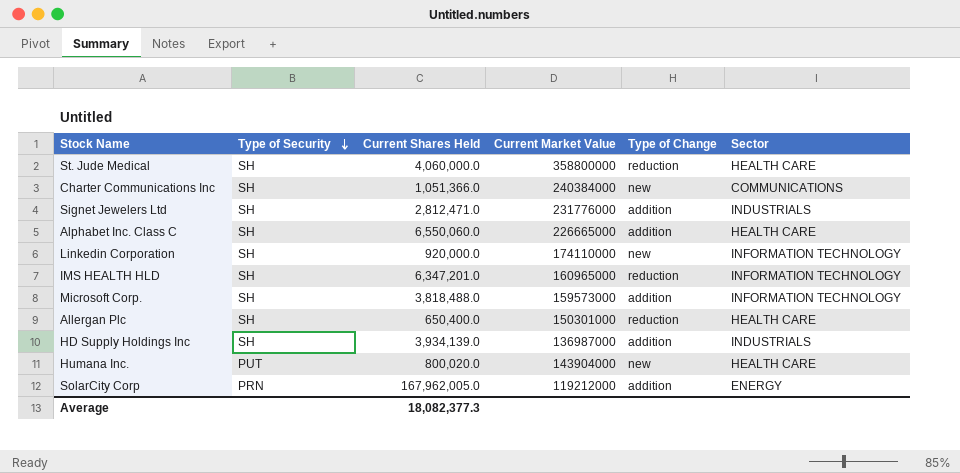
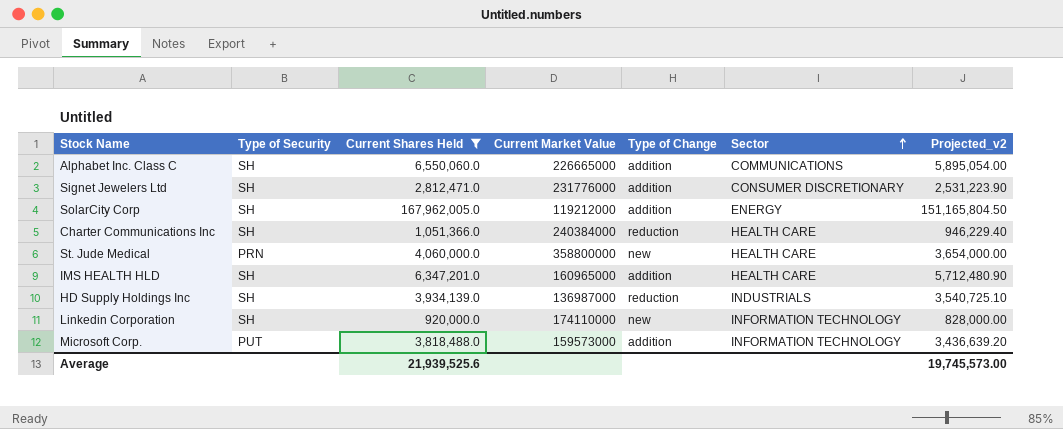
filter: none -> Current Shares Held >= 920,000.0
row order: Type of Security descending -> Sector ascending
column Projected_v2 | formula: none -> [Current Shares Held] * 0.9
Alphabet Inc. Class C | Sector: HEALTH CARE -> COMMUNICATIONS
Signet Jewelers Ltd | Sector: INDUSTRIALS -> CONSUMER DISCRETIONARY
SolarCity Corp | Type of Security: PRN -> SH
Charter Communications Inc | Type of Change: new -> reduction
Charter Communications Inc | Sector: COMMUNICATIONS -> HEALTH CARE
St. Jude Medical | Type of Security: SH -> PRN
St. Jude Medical | Type of Change: reduction -> new
IMS HEALTH HLD | Type of Change: reduction -> addition
IMS HEALTH HLD | Sector: INFORMATION TECHNOLOGY -> HEALTH CARE
HD Supply Holdings Inc | Type of Change: addition -> reduction
Microsoft Corp. | Type of Security: SH -> PUT
Average | Current Shares Held: 18,082,377.3 -> 21,939,525.6

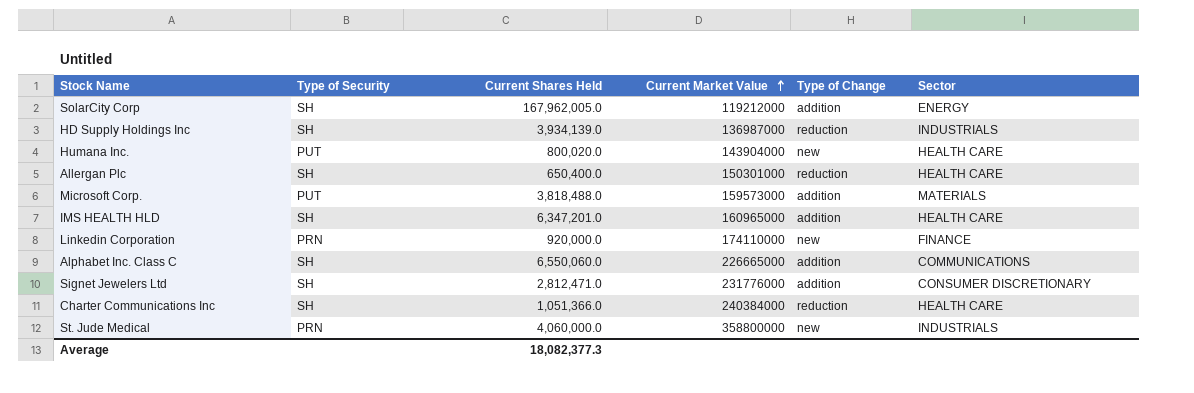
filter: Current Shares Held >= 920,000.0 -> none
row order: Sector ascending -> Current Market Value ascending
column Projected_v2 | formula: [Current Shares Held] * 0.9 -> none
Microsoft Corp. | Sector: INFORMATION TECHNOLOGY -> MATERIALS
Linkedin Corporation | Type of Security: SH -> PRN
Linkedin Corporation | Sector: INFORMATION TECHNOLOGY -> FINANCE
St. Jude Medical | Sector: HEALTH CARE -> INDUSTRIALS
Average | Current Shares Held: 21,939,525.6 -> 18,082,377.3

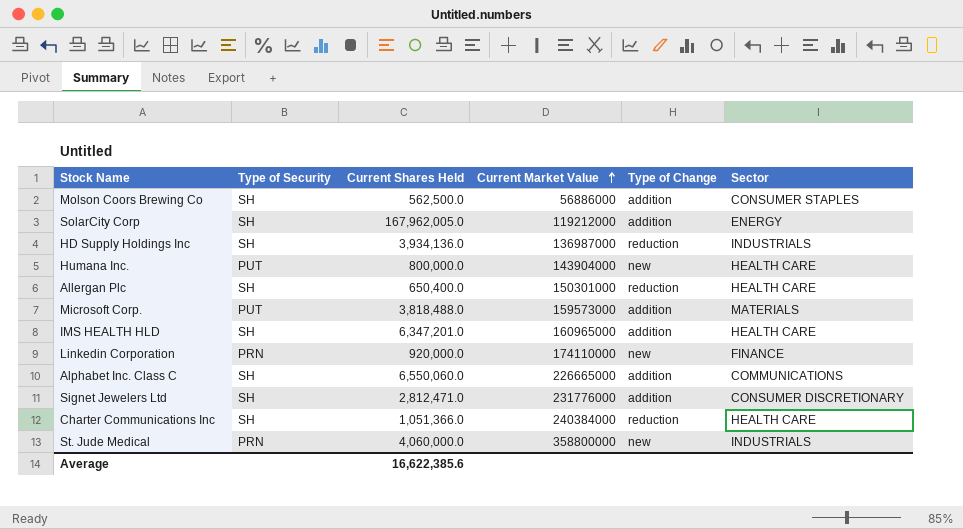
row Molson Coors Brewing Co: none -> SH | 562,500.0 | 56886000 | addition | CONSUMER STAPLES
HD Supply Holdings Inc | Current Shares Held: 3,934,139.0 -> 3,934,136.0
Humana Inc. | Current Shares Held: 800,020.0 -> 800,000.0
Average | Current Shares Held: 18,082,377.3 -> 16,622,385.6

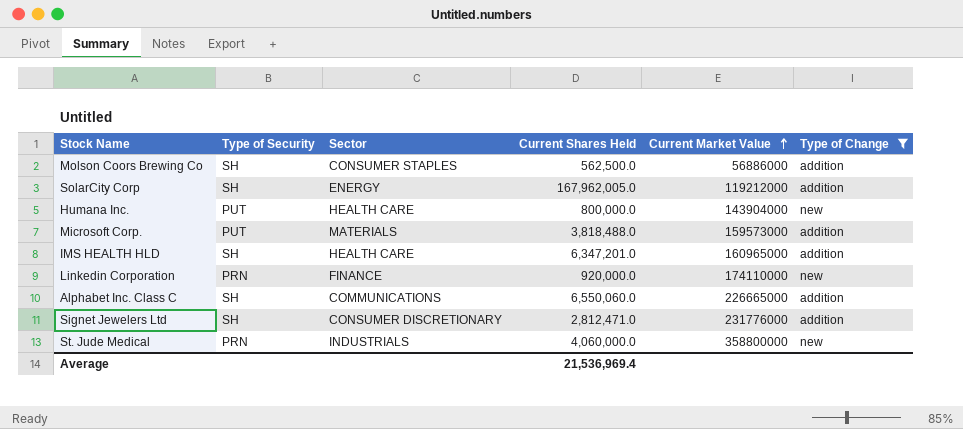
filter: none -> Type of Change != reduction
column Sector | position: 6 -> 3
Average | Current Shares Held: 16,622,385.6 -> 21,536,969.4

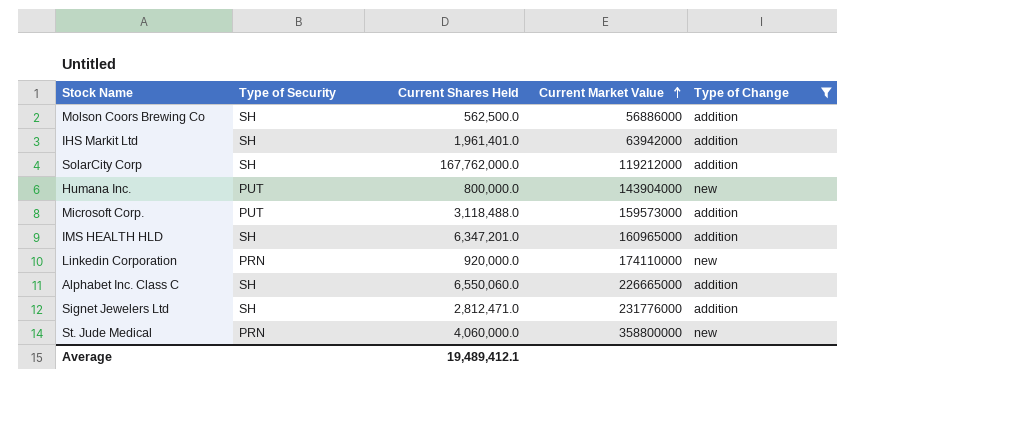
column Sector | position: 3 -> none
row IHS Markit Ltd: none -> SH | 1,961,401.0 | 63942000 | addition
SolarCity Corp | Current Shares Held: 167,962,005.0 -> 167,762,000.0
Microsoft Corp. | Current Shares Held: 3,818,488.0 -> 3,118,488.0
Average | Current Shares Held: 21,536,969.4 -> 19,489,412.1

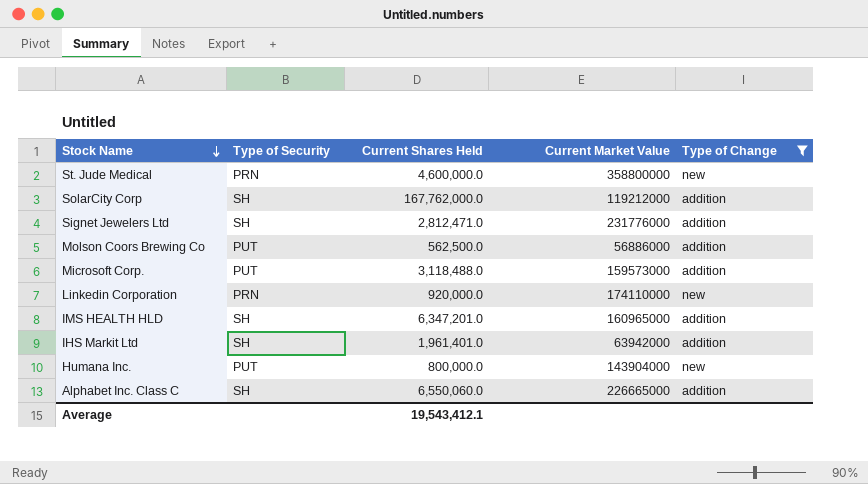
row order: Current Market Value ascending -> Stock Name descending
St. Jude Medical | Current Shares Held: 4,060,000.0 -> 4,600,000.0
Molson Coors Brewing Co | Type of Security: SH -> PUT
Average | Current Shares Held: 19,489,412.1 -> 19,543,412.1

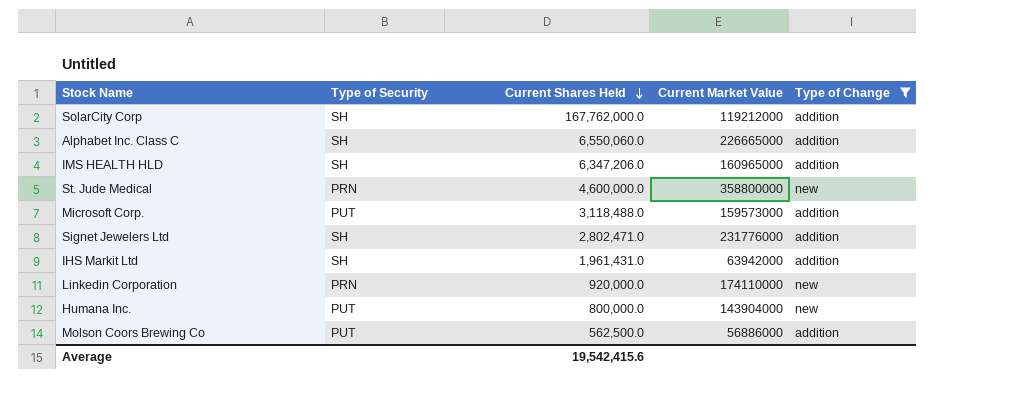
row order: Stock Name descending -> Current Shares Held descending
IMS HEALTH HLD | Current Shares Held: 6,347,201.0 -> 6,347,206.0
Signet Jewelers Ltd | Current Shares Held: 2,812,471.0 -> 2,802,471.0
IHS Markit Ltd | Current Shares Held: 1,961,401.0 -> 1,961,431.0
Average | Current Shares Held: 19,543,412.1 -> 19,542,415.6

